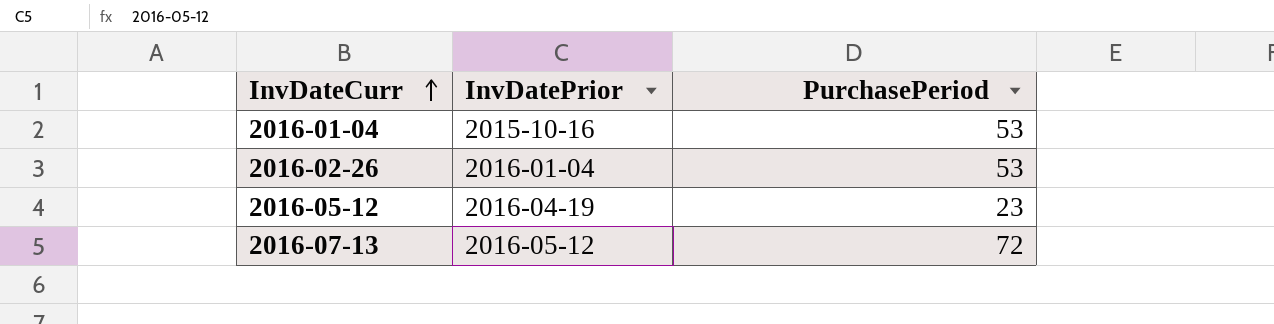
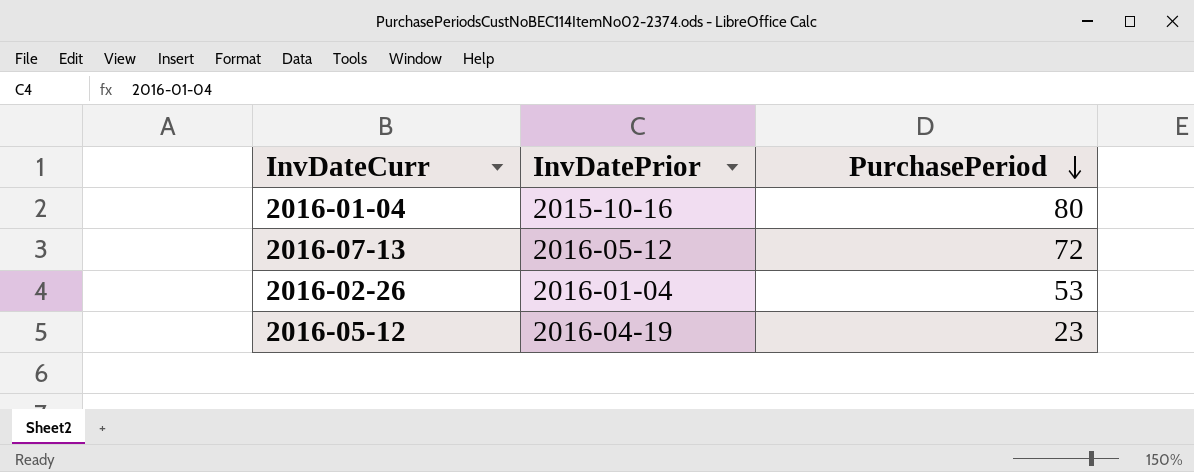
row order: InvDateCurr ascending -> PurchasePeriod descending
2016-01-04 | PurchasePeriod: 53 -> 80

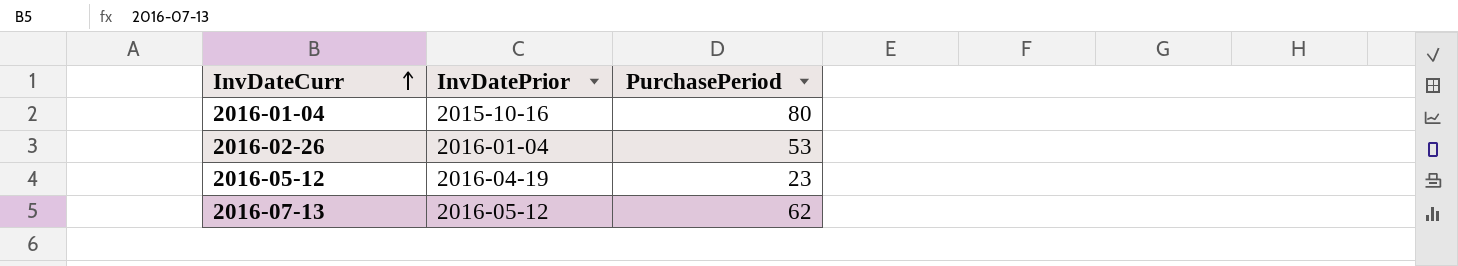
row order: PurchasePeriod descending -> InvDateCurr ascending
2016-07-13 | PurchasePeriod: 72 -> 62

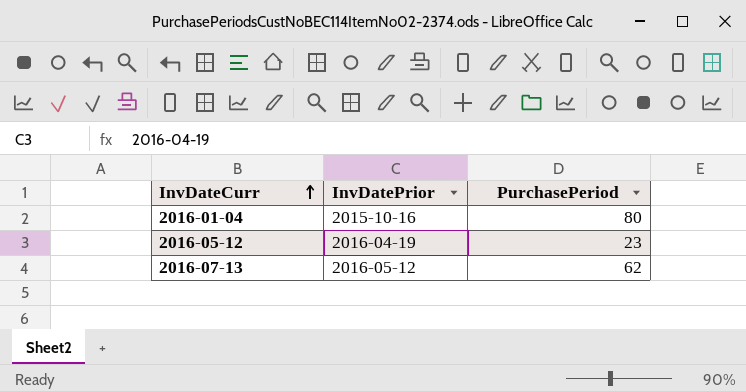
row 2016-02-26: 2016-01-04 | 53 -> none

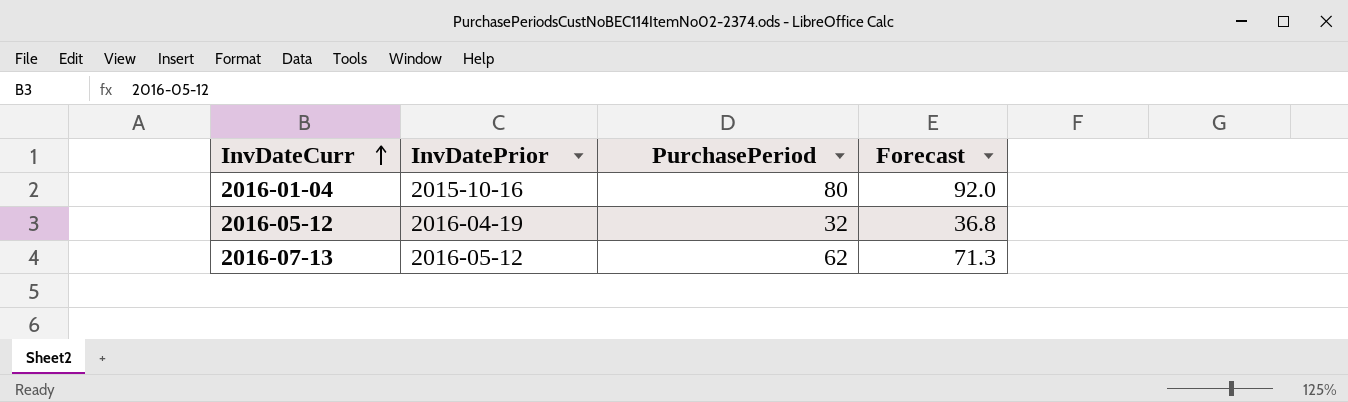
column Forecast | formula: none -> [PurchasePeriod] * 1.15
2016-05-12 | PurchasePeriod: 23 -> 32

